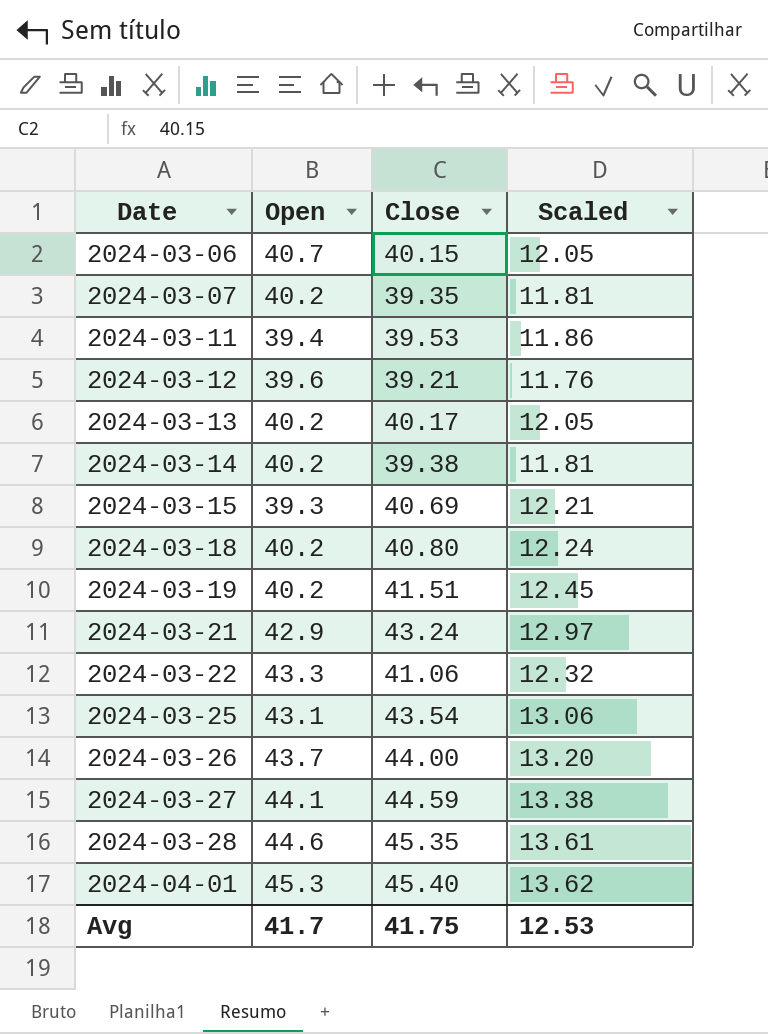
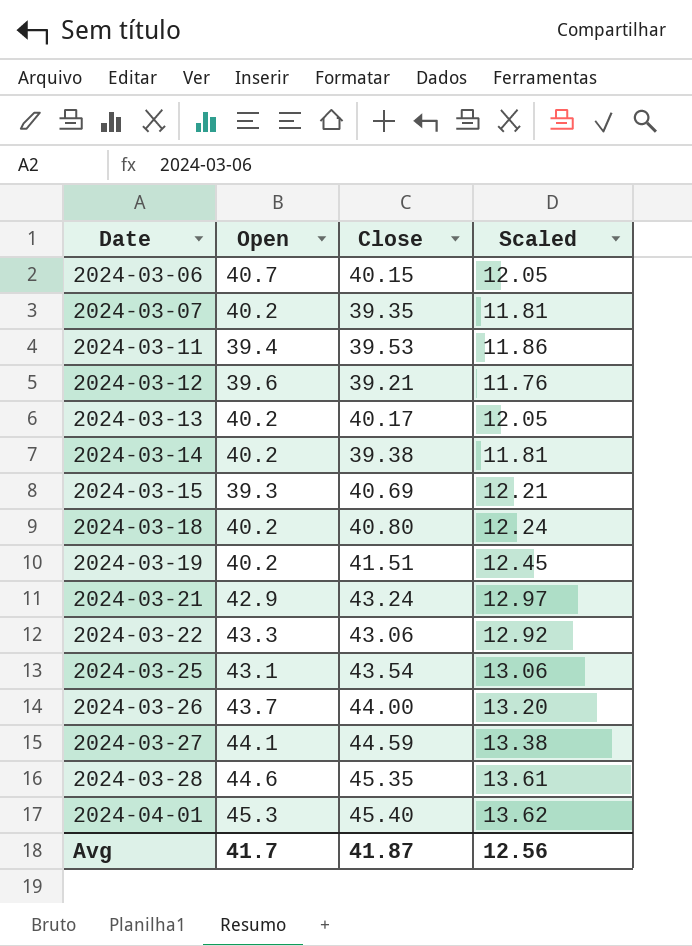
2024-03-22 | Close: 41.06 -> 43.06
2024-03-22 | Scaled: 12.32 -> 12.92
Avg | Close: 41.75 -> 41.87
Avg | Scaled: 12.53 -> 12.56

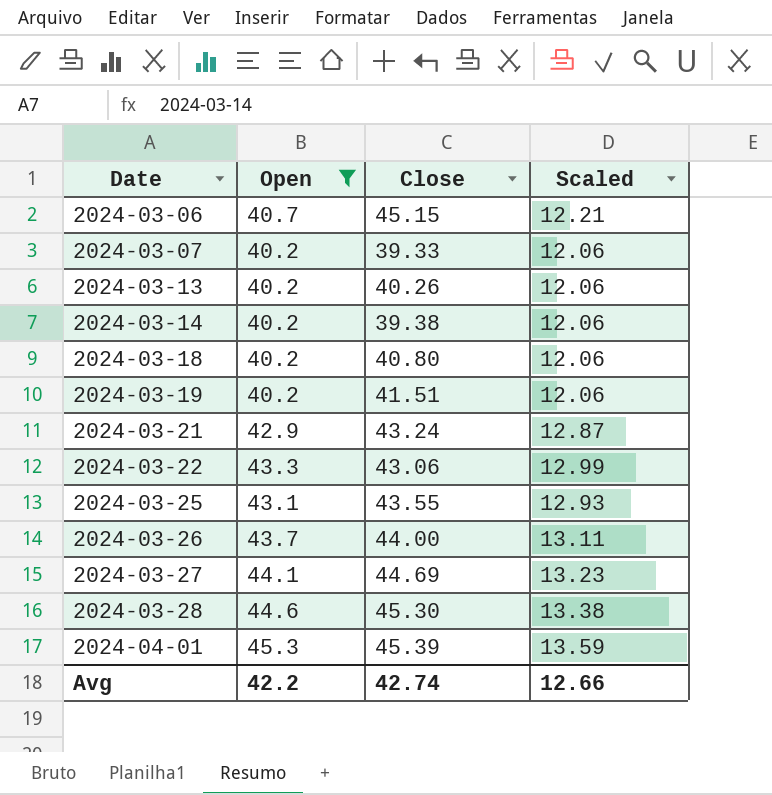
filter: none -> Open >= 40.2
column Scaled | formula: [Close] * 0.3 -> [Open] * 0.3
2024-03-06 | Close: 40.15 -> 45.15
2024-03-07 | Close: 39.35 -> 39.33
2024-03-13 | Close: 40.17 -> 40.26
2024-03-25 | Close: 43.54 -> 43.55
2024-03-27 | Close: 44.59 -> 44.69
2024-03-28 | Close: 45.35 -> 45.30
2024-04-01 | Close: 45.40 -> 45.39
Avg | Open: 41.7 -> 42.2
Avg | Close: 41.87 -> 42.74
Avg | Scaled: 12.56 -> 12.66

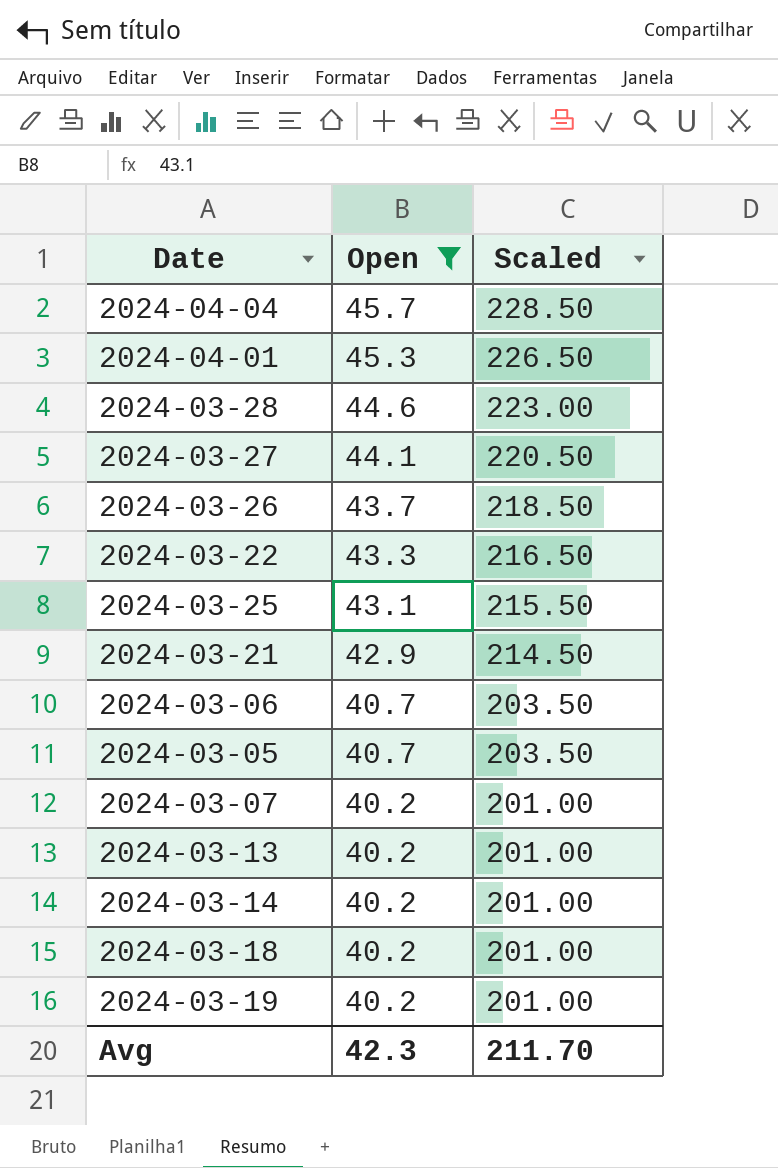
row order: Date ascending -> Open descending
column Close | position: 3 -> none
column Scaled | formula: [Open] * 0.3 -> [Open] * 5
row 2024-04-04: none -> 45.7 | 228.50
row 2024-03-05: none -> 40.7 | 203.50
Avg | Open: 42.2 -> 42.3
Avg | Scaled: 12.66 -> 211.70

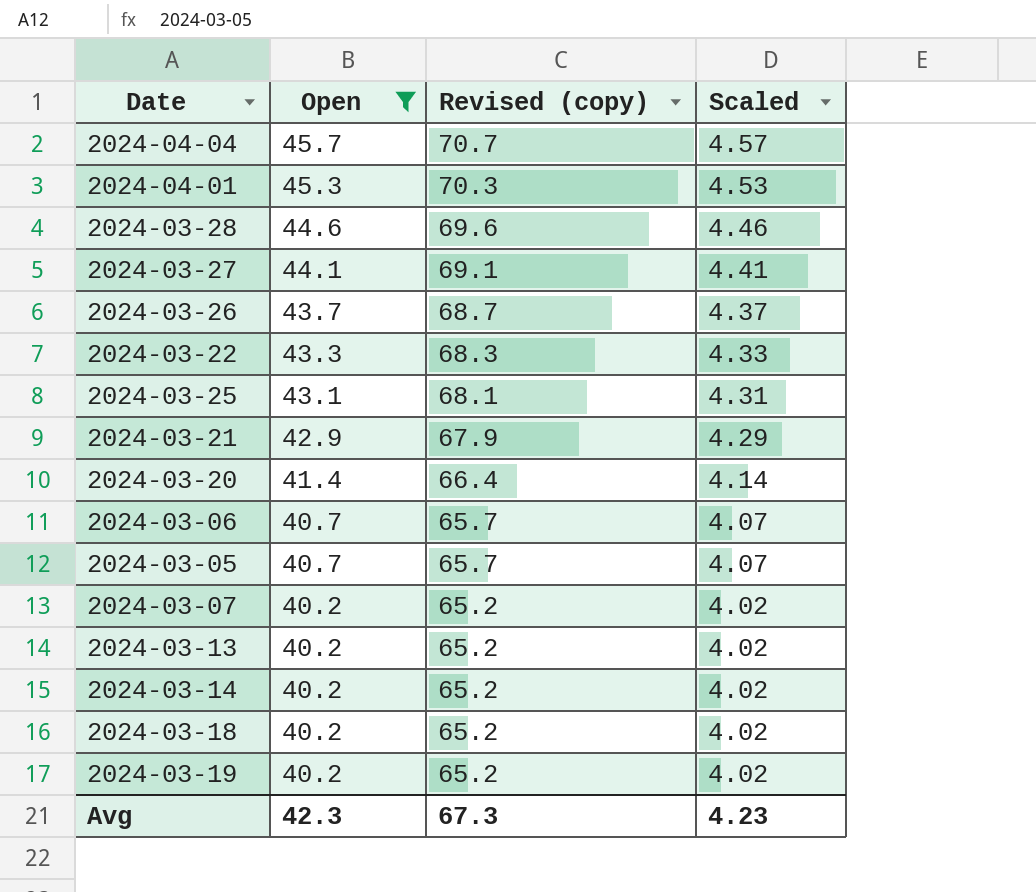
column Revised (copy) | formula: none -> [Open] + 25
column Scaled | formula: [Open] * 5 -> [Open] * 0.1
row 2024-03-20: none -> 41.4 | 66.4 | 4.14
Avg | Scaled: 211.70 -> 4.23

